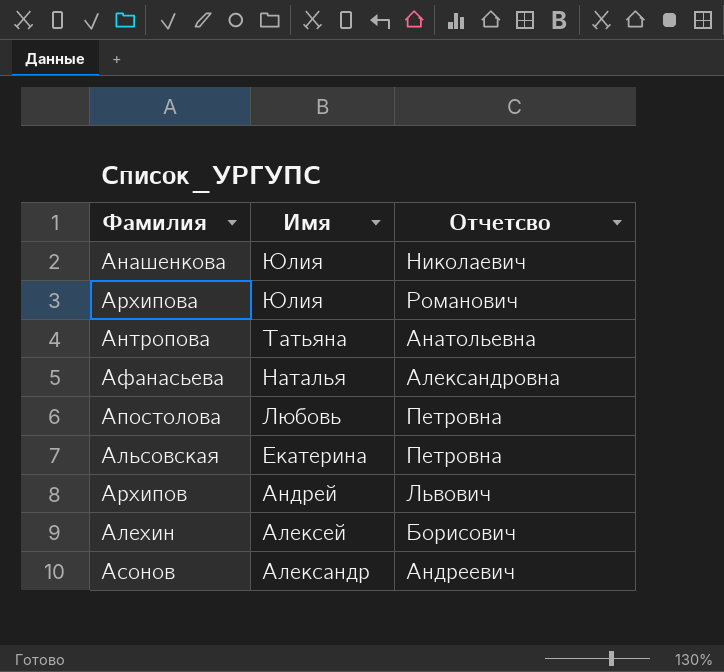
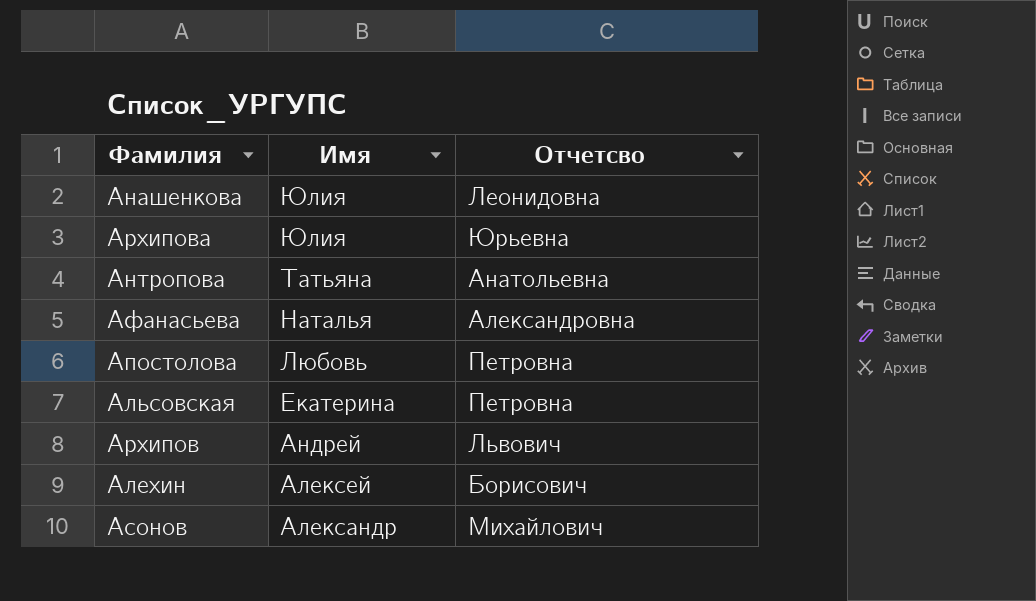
Анашенкова | Отчетсво: Николаевич -> Леонидовна
Архипова | Отчетсво: Романович -> Юрьевна
Асонов | Отчетсво: Андреевич -> Михайлович

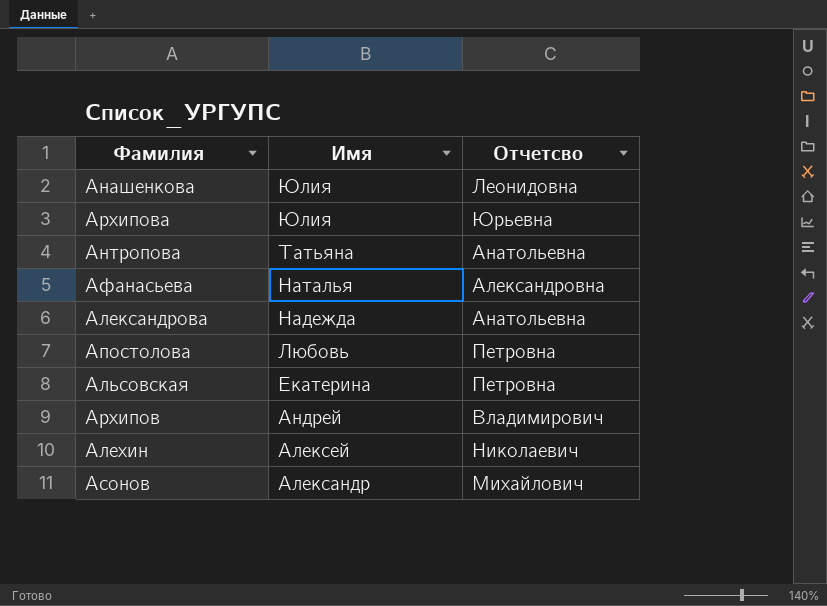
row Александрова: none -> Надежда | Анатольевна
Архипов | Отчетсво: Львович -> Владимирович
Алехин | Отчетсво: Борисович -> Николаевич

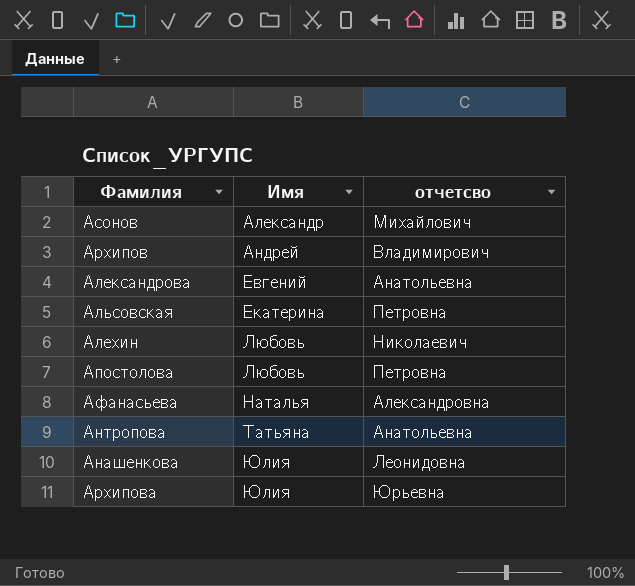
row order: Имя descending -> Имя ascending
column name: Отчетсво -> отчетсво
Александрова | Имя: Надежда -> Евгений
Алехин | Имя: Алексей -> Любовь

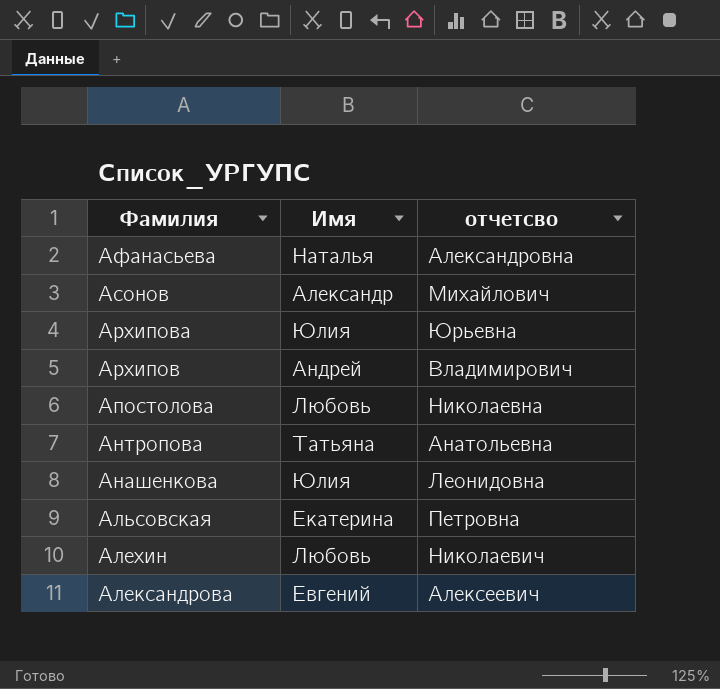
row order: Имя ascending -> Фамилия descending
Апостолова | отчетсво: Петровна -> Николаевна
Александрова | отчетсво: Анатольевна -> Алексеевич

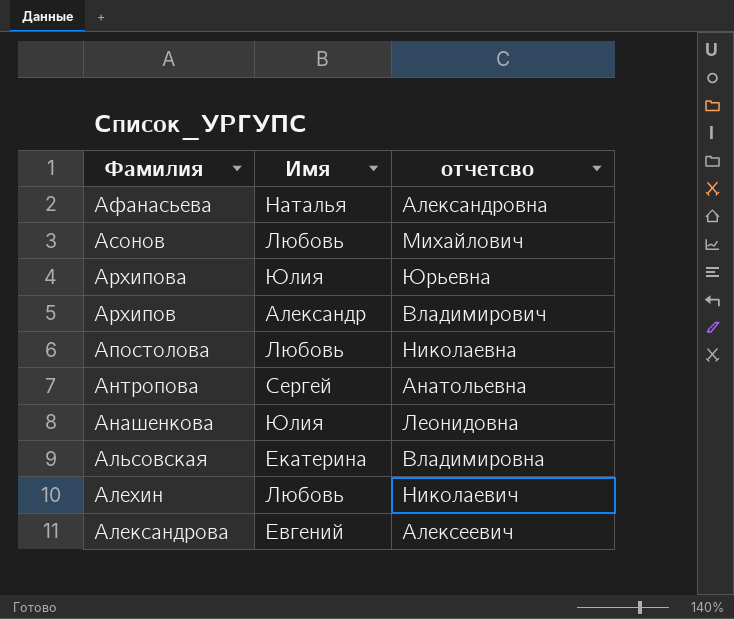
Асонов | Имя: Александр -> Любовь
Архипов | Имя: Андрей -> Александр
Антропова | Имя: Татьяна -> Сергей
Альсовская | отчетсво: Петровна -> Владимировна

